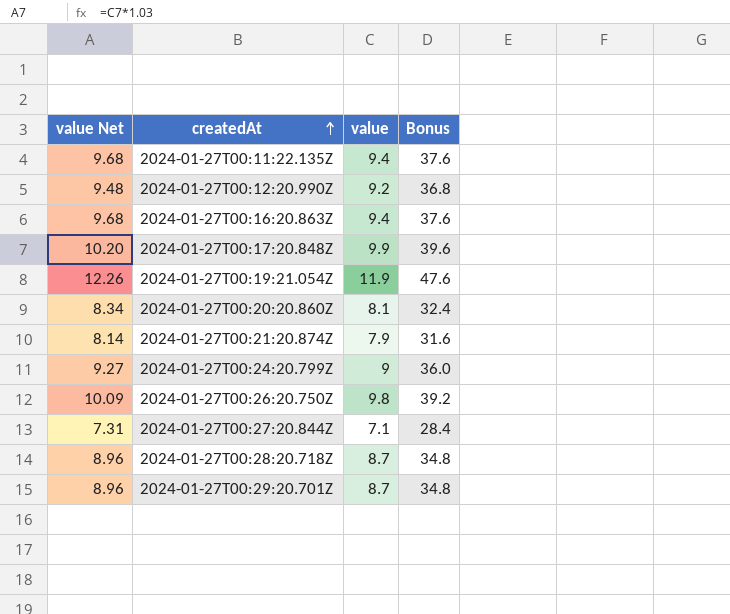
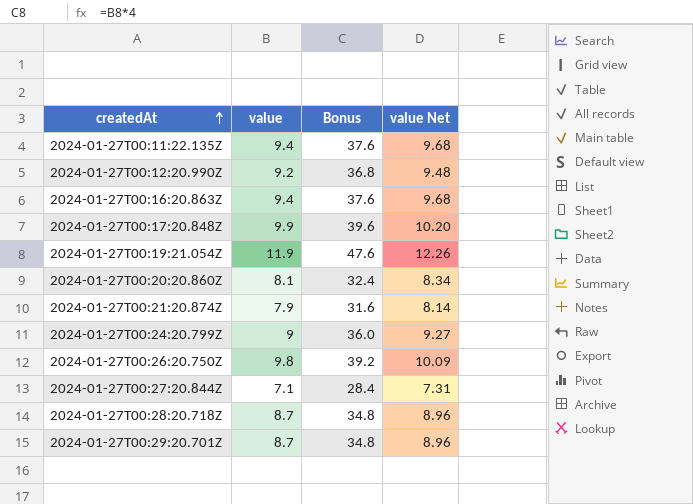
column value Net | position: 1 -> 4

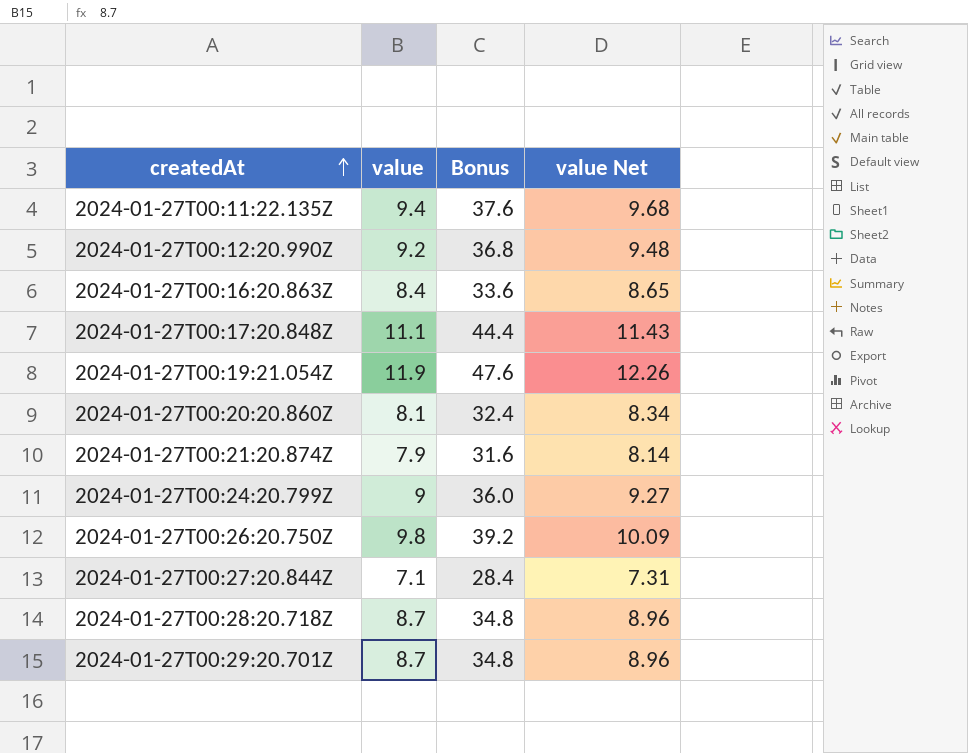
2024-01-27T00:16:20.863Z | value: 9.4 -> 8.4
2024-01-27T00:16:20.863Z | Bonus: 37.6 -> 33.6
2024-01-27T00:16:20.863Z | value Net: 9.68 -> 8.65
2024-01-27T00:17:20.848Z | value: 9.9 -> 11.1
2024-01-27T00:17:20.848Z | Bonus: 39.6 -> 44.4
2024-01-27T00:17:20.848Z | value Net: 10.20 -> 11.43

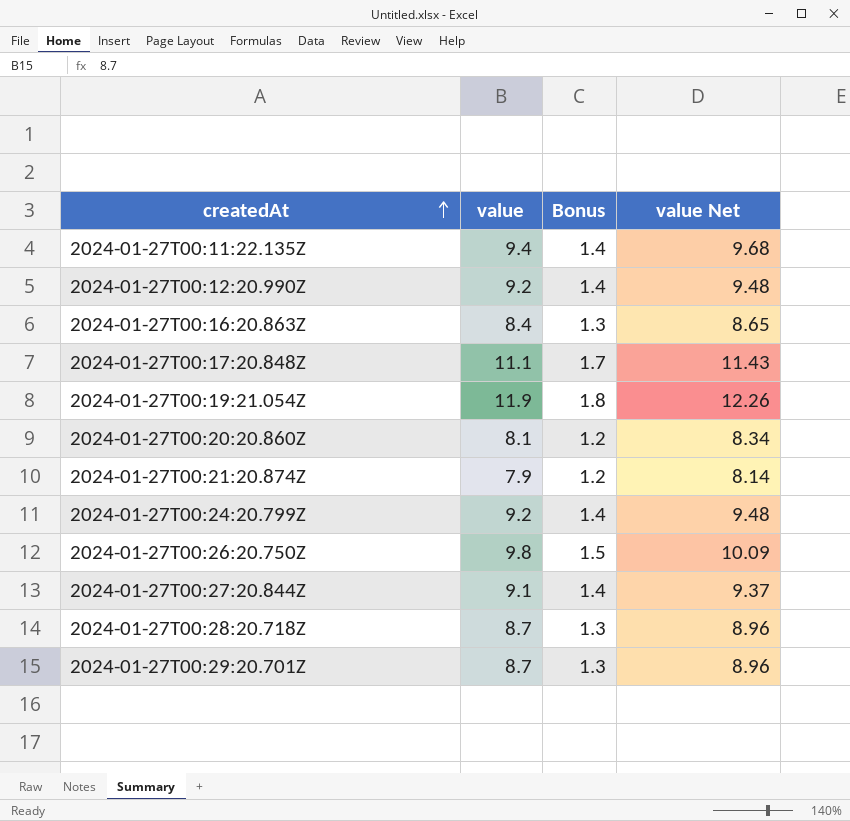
column Bonus | formula: [value] * 4 -> [value] * 0.15
2024-01-27T00:24:20.799Z | value: 9 -> 9.2
2024-01-27T00:24:20.799Z | value Net: 9.27 -> 9.48
2024-01-27T00:27:20.844Z | value: 7.1 -> 9.1
2024-01-27T00:27:20.844Z | value Net: 7.31 -> 9.37

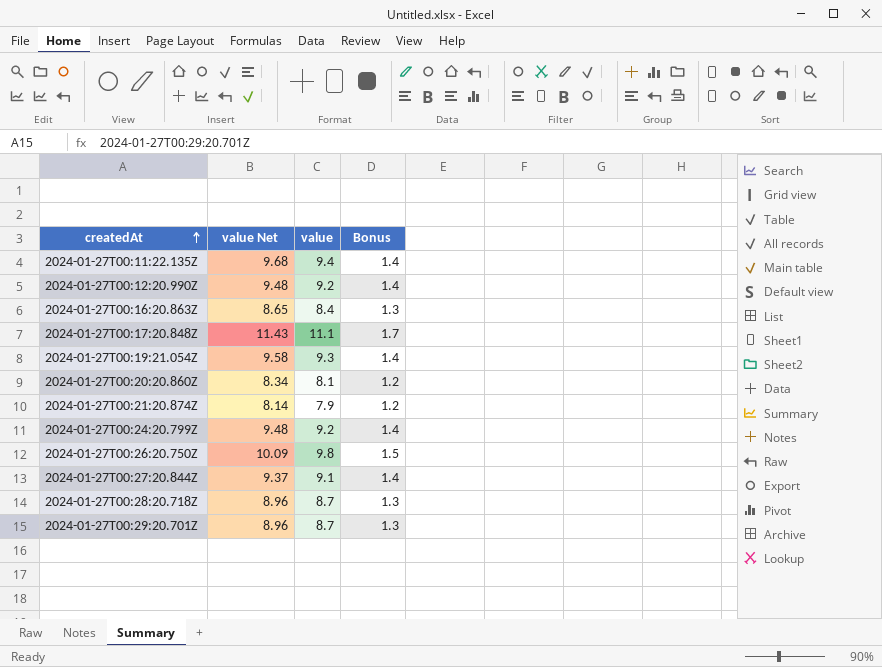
column value Net | position: 4 -> 2
2024-01-27T00:19:21.054Z | value Net: 12.26 -> 9.58
2024-01-27T00:19:21.054Z | value: 11.9 -> 9.3
2024-01-27T00:19:21.054Z | Bonus: 1.8 -> 1.4

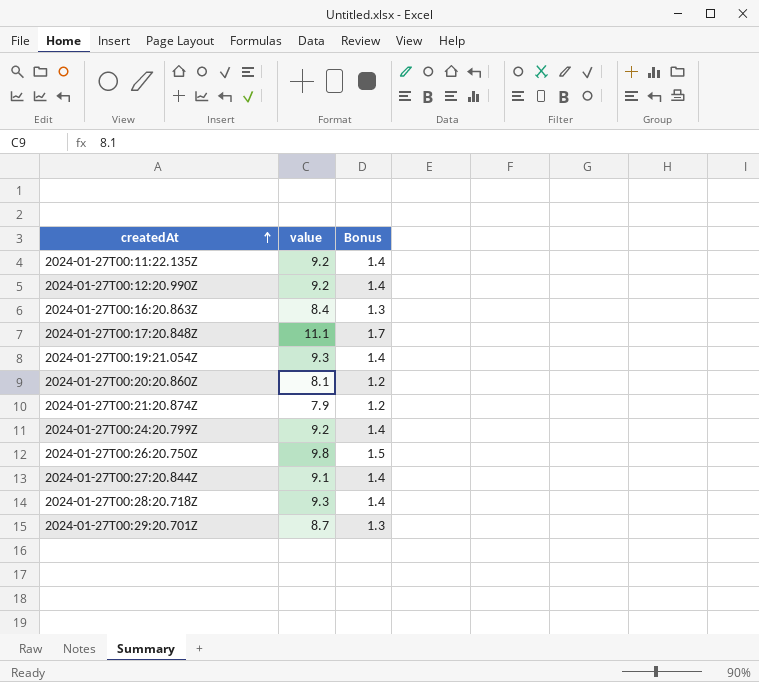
column value Net | formula: [value] * 1.03 -> none
2024-01-27T00:11:22.135Z | value: 9.4 -> 9.2
2024-01-27T00:28:20.718Z | value: 8.7 -> 9.3
2024-01-27T00:28:20.718Z | Bonus: 1.3 -> 1.4

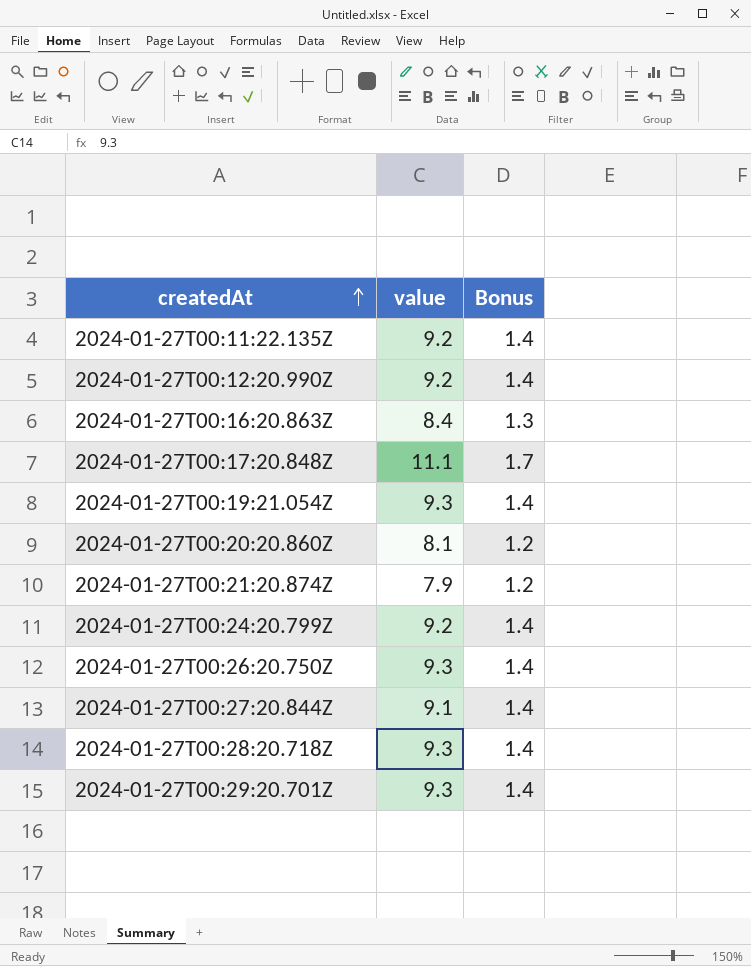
2024-01-27T00:26:20.750Z | value: 9.8 -> 9.3
2024-01-27T00:26:20.750Z | Bonus: 1.5 -> 1.4
2024-01-27T00:29:20.701Z | value: 8.7 -> 9.3
2024-01-27T00:29:20.701Z | Bonus: 1.3 -> 1.4

